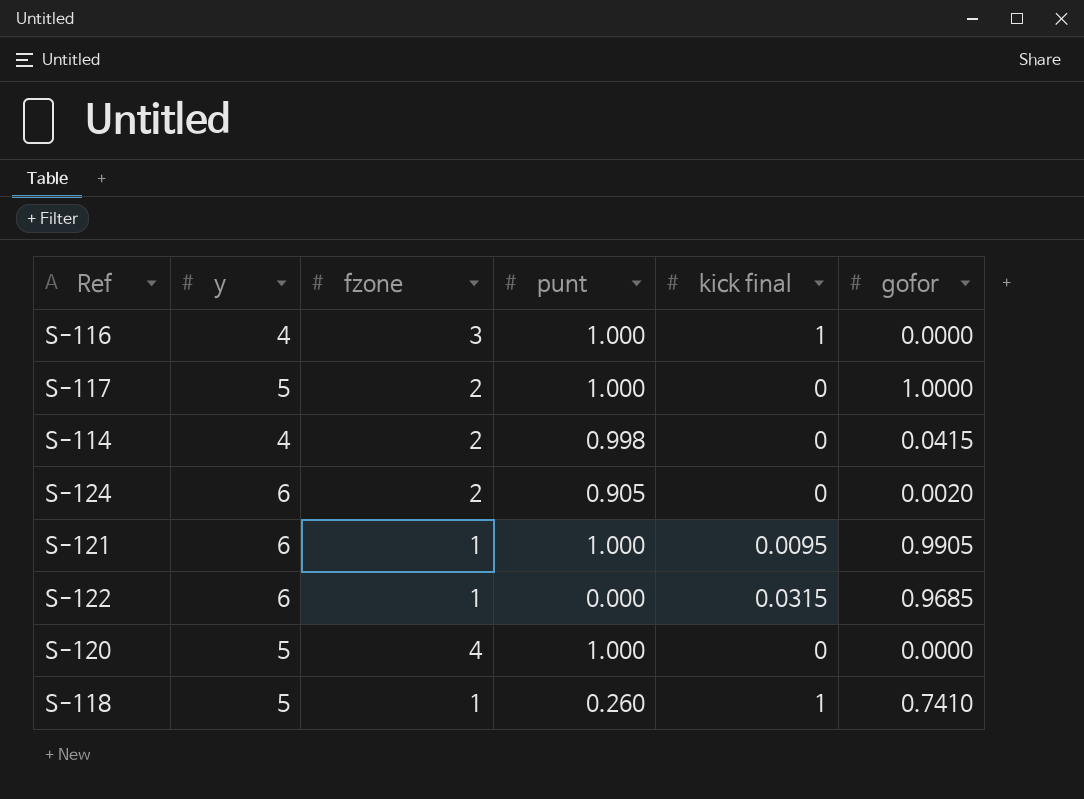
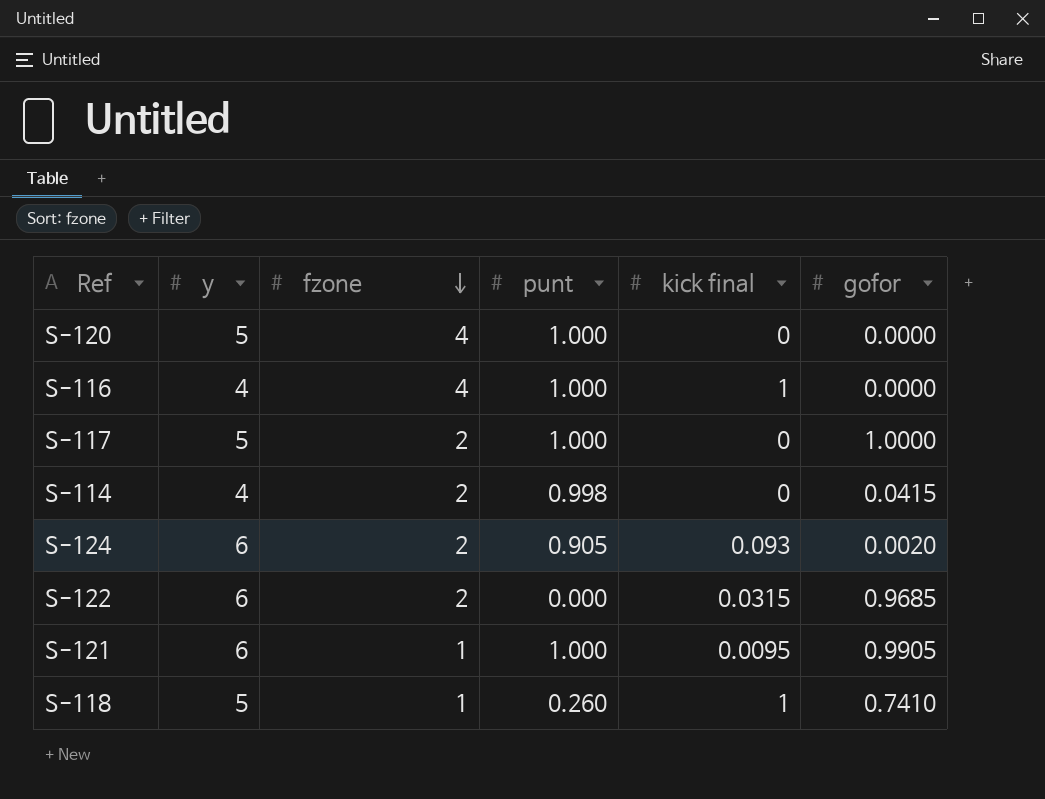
row order: none -> fzone descending
S-116 | fzone: 3 -> 4
S-124 | kick final: 0 -> 0.093
S-122 | fzone: 1 -> 2

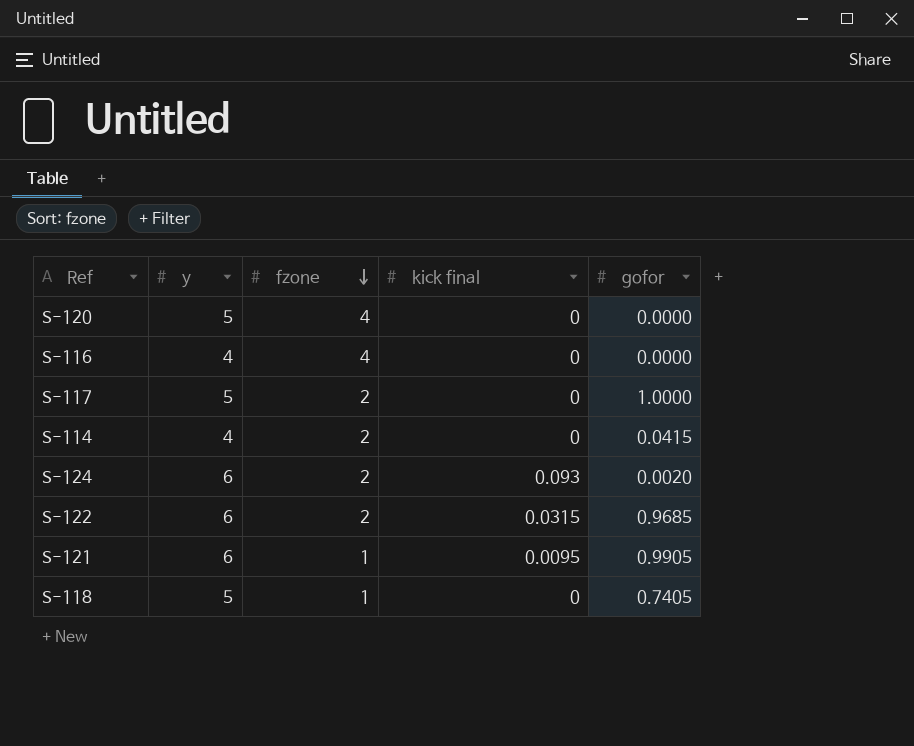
column punt | position: 4 -> none
S-116 | kick final: 1 -> 0
S-118 | kick final: 1 -> 0
S-118 | gofor: 0.7410 -> 0.7405

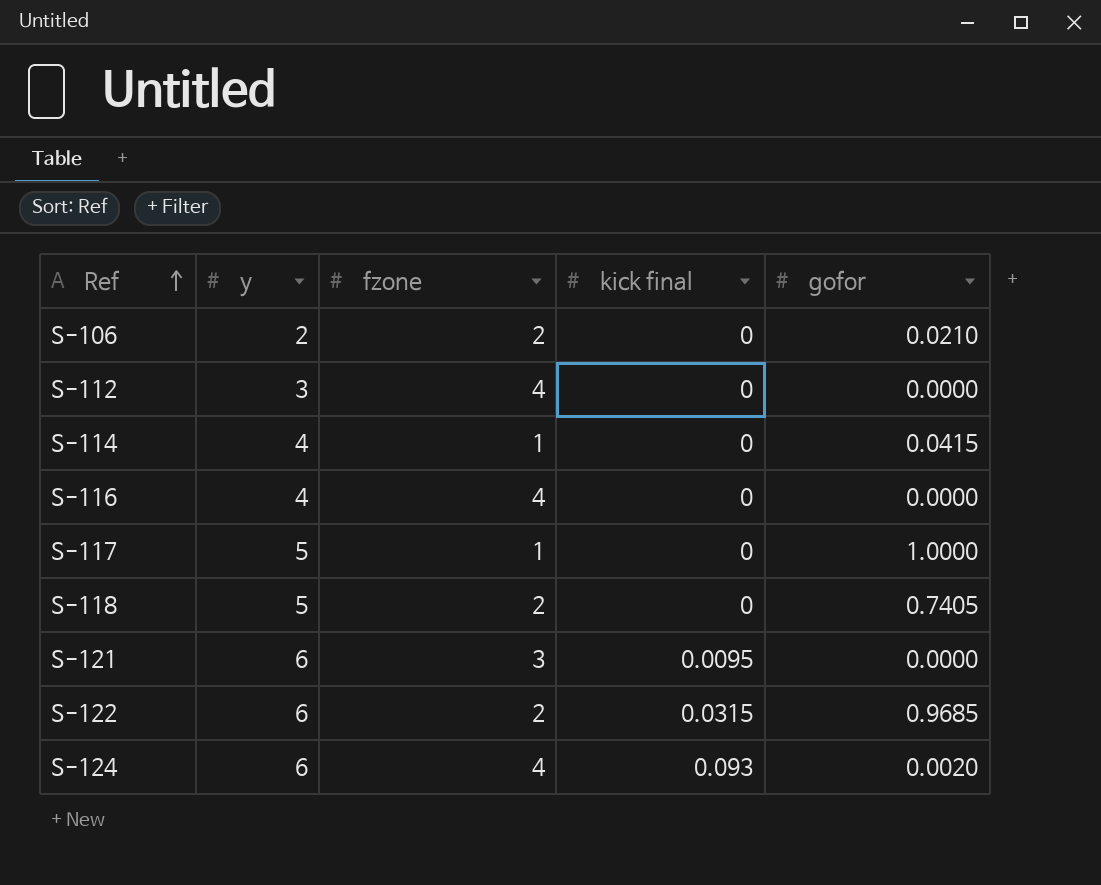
row order: fzone descending -> Ref ascending
row S-120: 5 | 4 | 0 | 0.0000 -> none
row S-106: none -> 2 | 2 | 0 | 0.0210
row S-112: none -> 3 | 4 | 0 | 0.0000
S-114 | fzone: 2 -> 1
S-117 | fzone: 2 -> 1
S-118 | fzone: 1 -> 2
S-121 | fzone: 1 -> 3
S-121 | gofor: 0.9905 -> 0.0000
S-124 | fzone: 2 -> 4

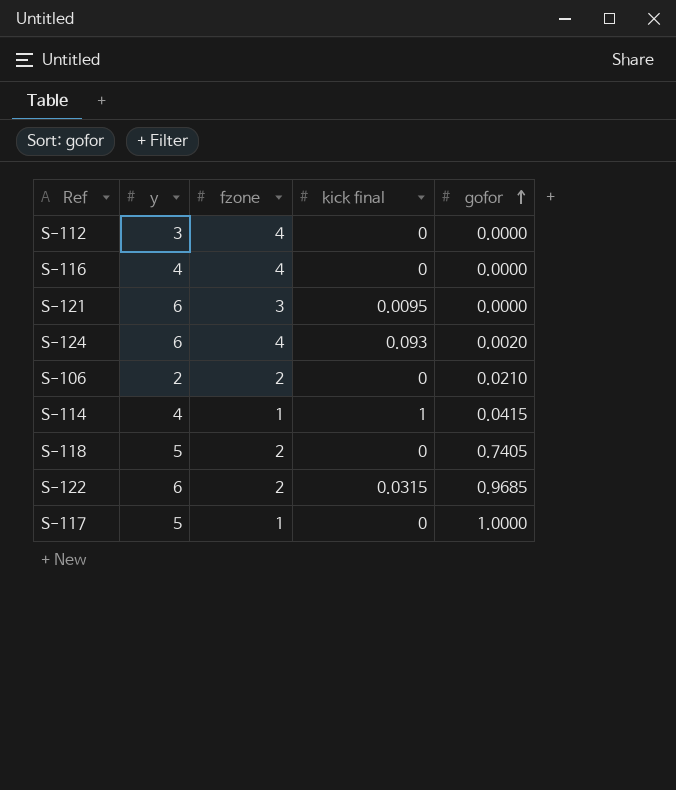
row order: Ref ascending -> gofor ascending
S-114 | kick final: 0 -> 1

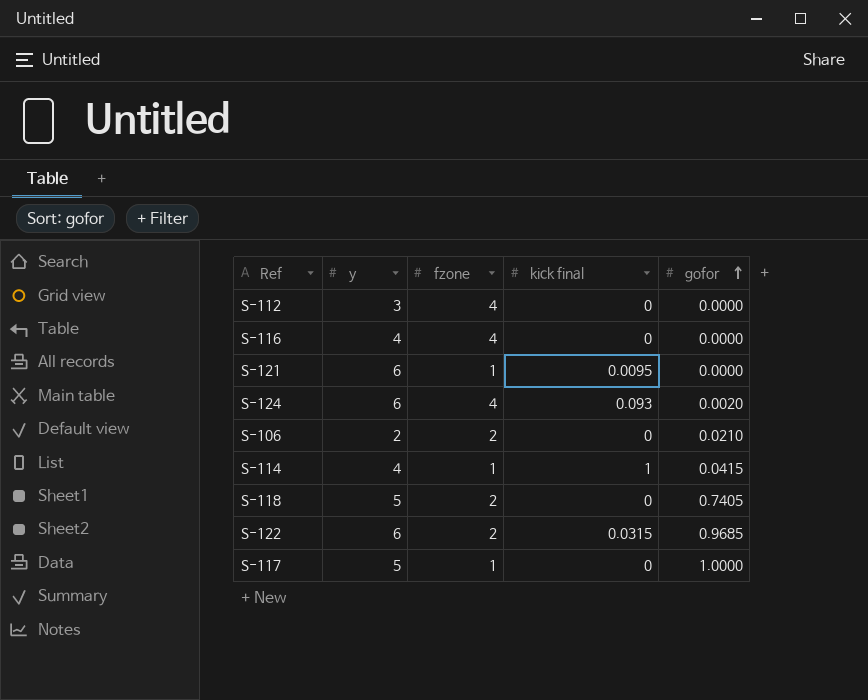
S-121 | fzone: 3 -> 1

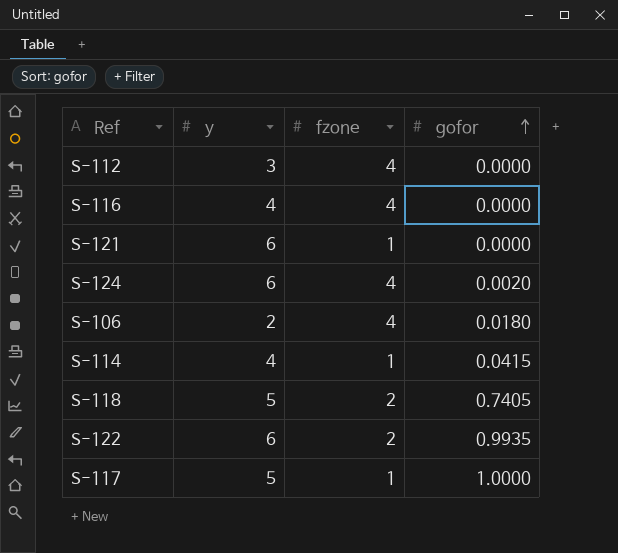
column kick final | position: 4 -> none
S-106 | fzone: 2 -> 4
S-106 | gofor: 0.0210 -> 0.0180
S-122 | gofor: 0.9685 -> 0.9935

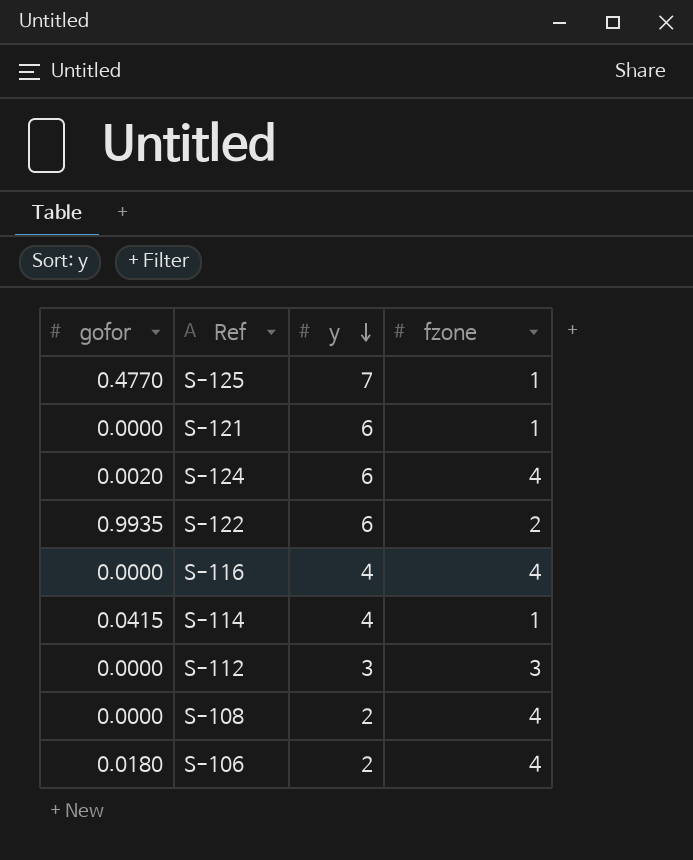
row order: gofor ascending -> y descending
column gofor | position: 4 -> 1
row S-118: 5 | 2 | 0.7405 -> none
row S-117: 5 | 1 | 1.0000 -> none
row S-125: none -> 0.4770 | 7 | 1
S-112 | fzone: 4 -> 3
row S-108: none -> 0.0000 | 2 | 4

